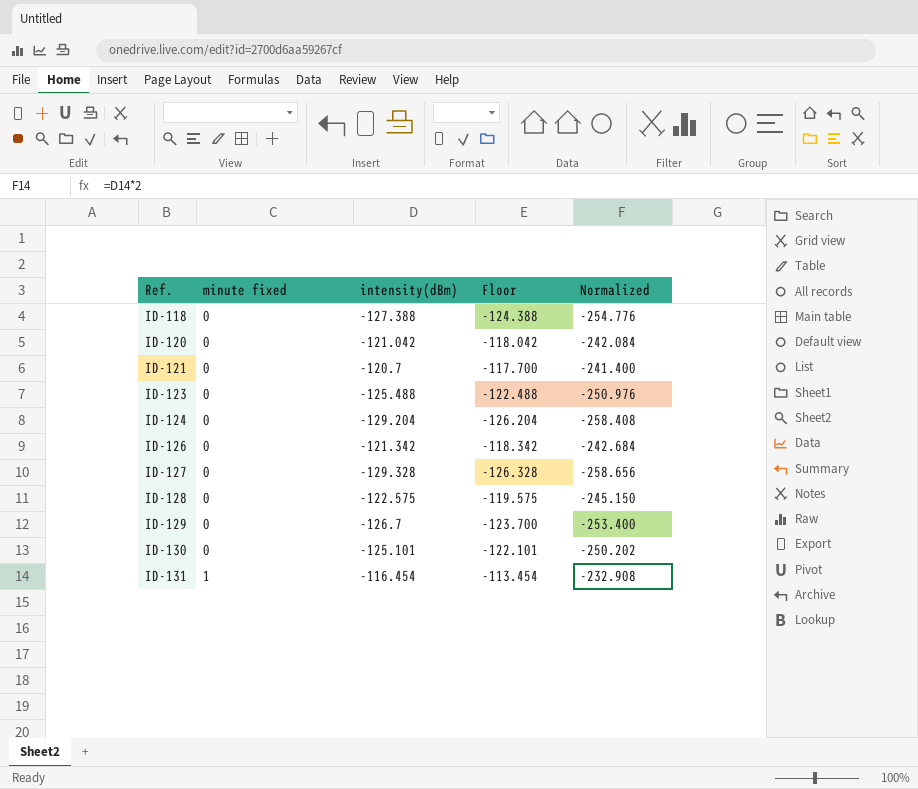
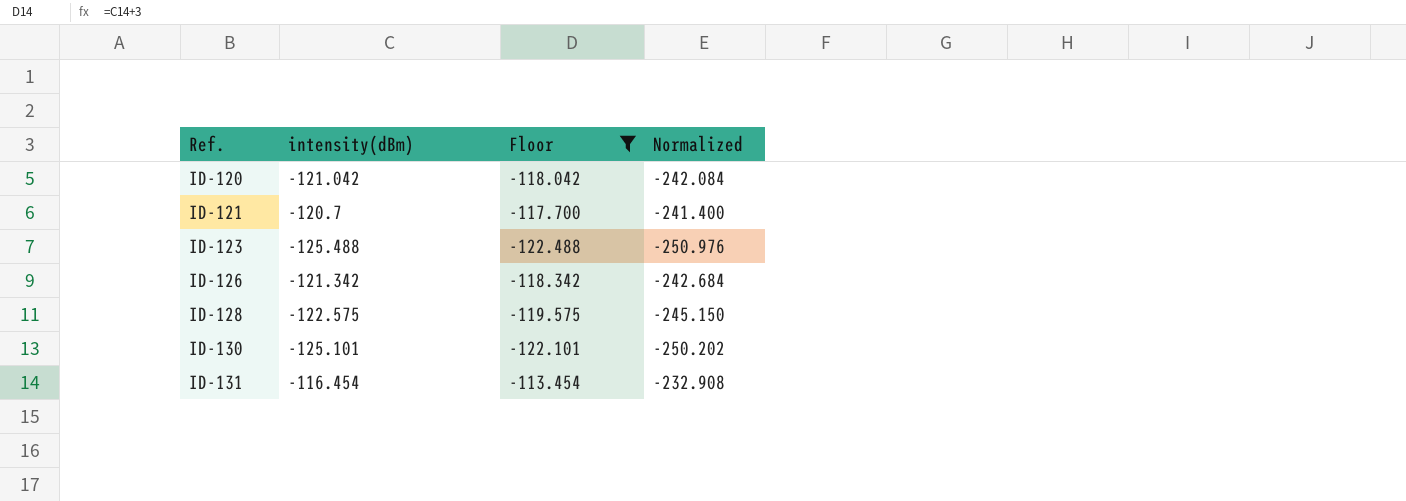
filter: none -> Floor >= -122.488
column minute fixed | position: 2 -> none

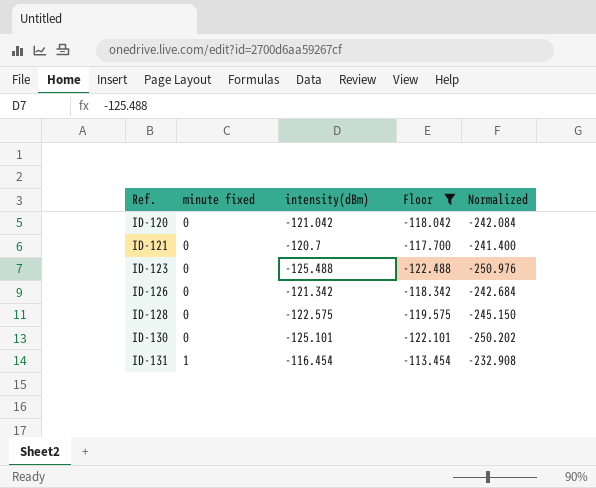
column minute fixed | position: none -> 2

